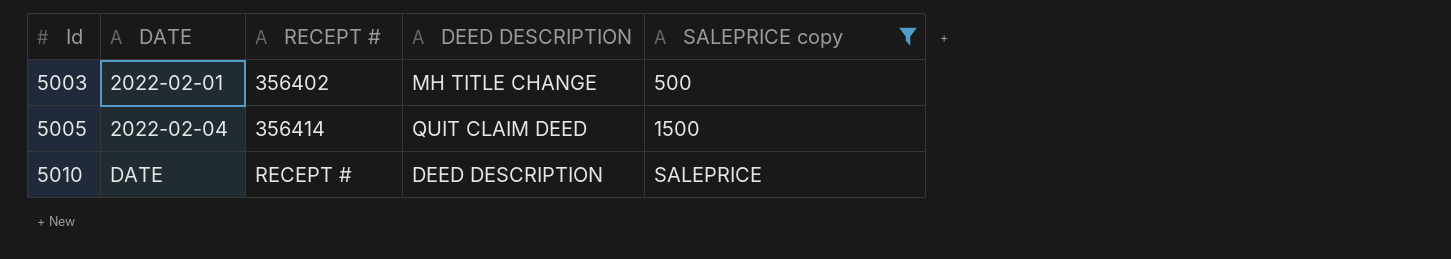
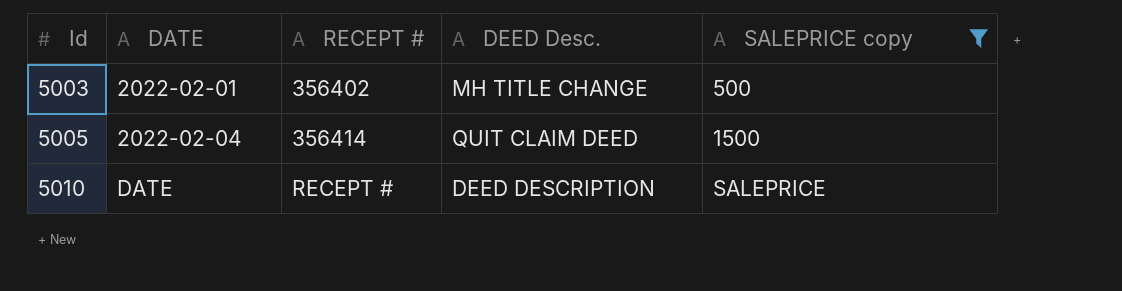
column name: DEED DESCRIPTION -> DEED Desc.

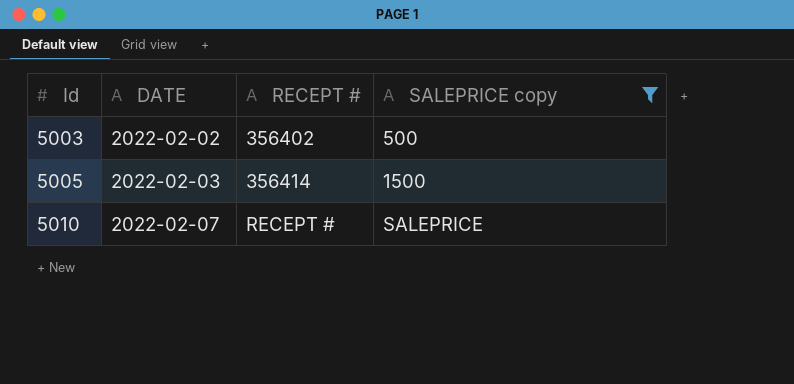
column DEED Desc. | position: 4 -> none
5003 | DATE: 2022-02-01 -> 2022-02-02
5005 | DATE: 2022-02-04 -> 2022-02-03
5010 | DATE: DATE -> 2022-02-07

